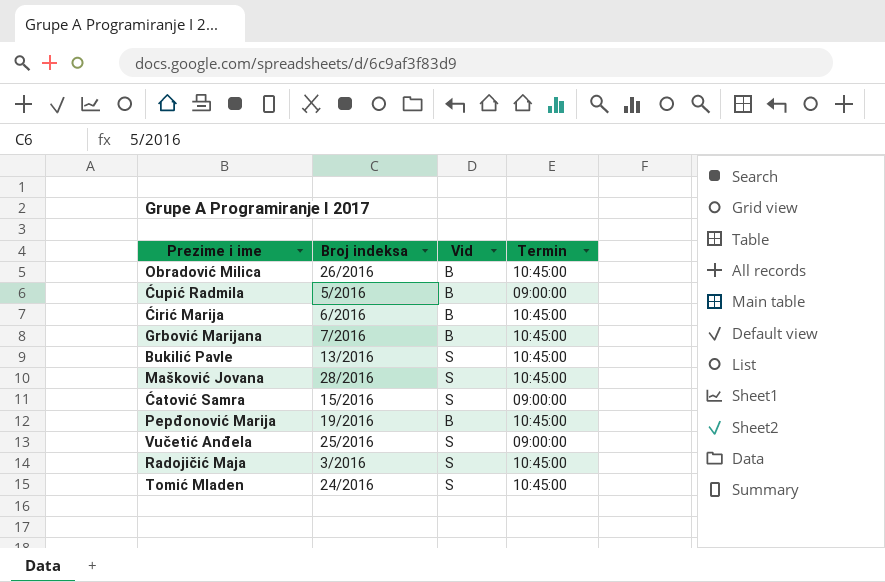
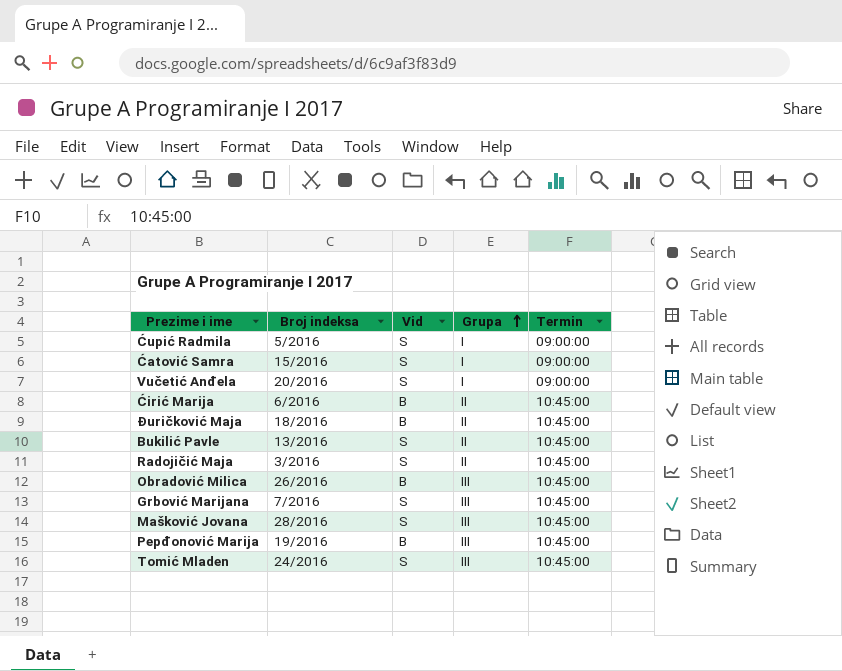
row order: none -> Grupa ascending
column Grupa | position: none -> 4
Ćupić Radmila | Vid: B -> S
Vučetić Anđela | Broj indeksa: 25/2016 -> 20/2016
row Đuričković Maja: none -> 18/2016 | B | II | 10:45:00
Grbović Marijana | Vid: B -> S

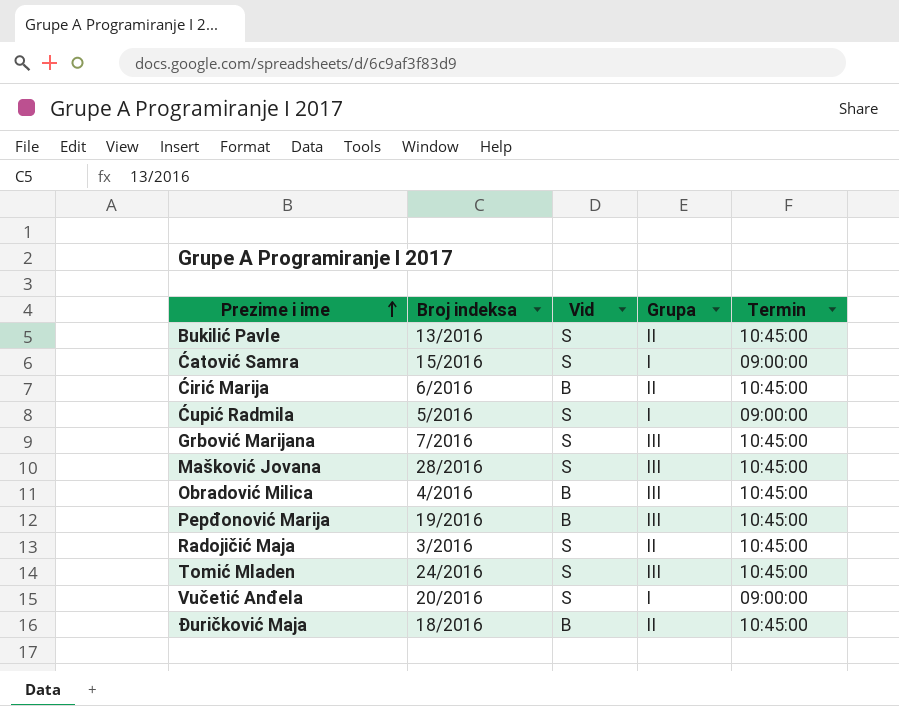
row order: Grupa ascending -> Prezime i ime ascending
Obradović Milica | Broj indeksa: 26/2016 -> 4/2016

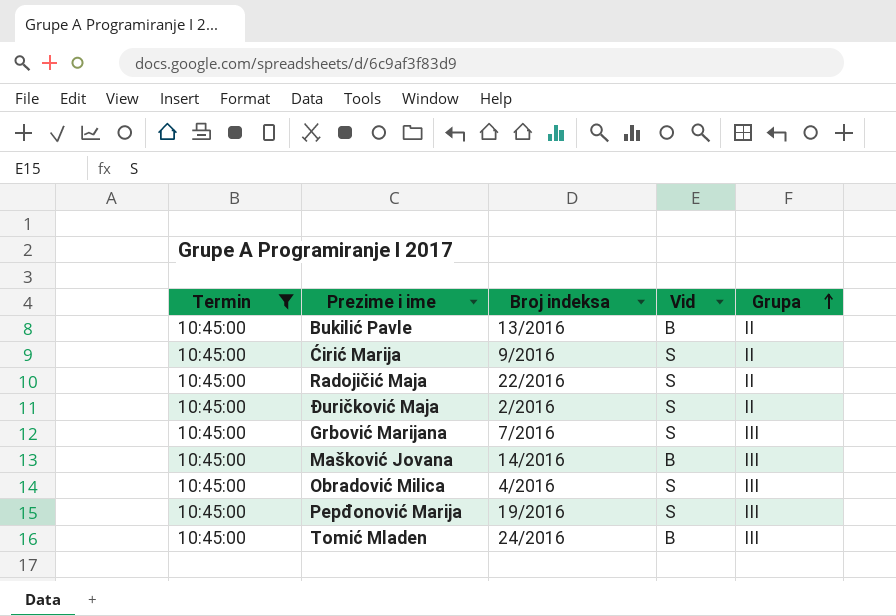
filter: none -> Termin = 10:45:00
row order: Prezime i ime ascending -> Grupa ascending
column Termin | position: 5 -> 1
Bukilić Pavle | Vid: S -> B
Ćirić Marija | Broj indeksa: 6/2016 -> 9/2016
Ćirić Marija | Vid: B -> S
Radojičić Maja | Broj indeksa: 3/2016 -> 22/2016
Đuričković Maja | Broj indeksa: 18/2016 -> 2/2016
Đuričković Maja | Vid: B -> S
Mašković Jovana | Broj indeksa: 28/2016 -> 14/2016
Mašković Jovana | Vid: S -> B
Obradović Milica | Vid: B -> S
Pepđonović Marija | Vid: B -> S
Tomić Mladen | Vid: S -> B

